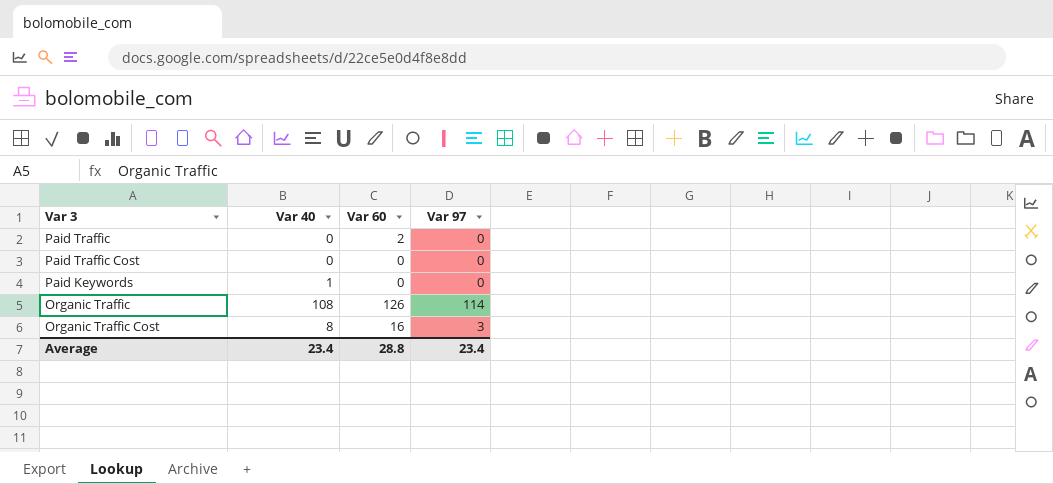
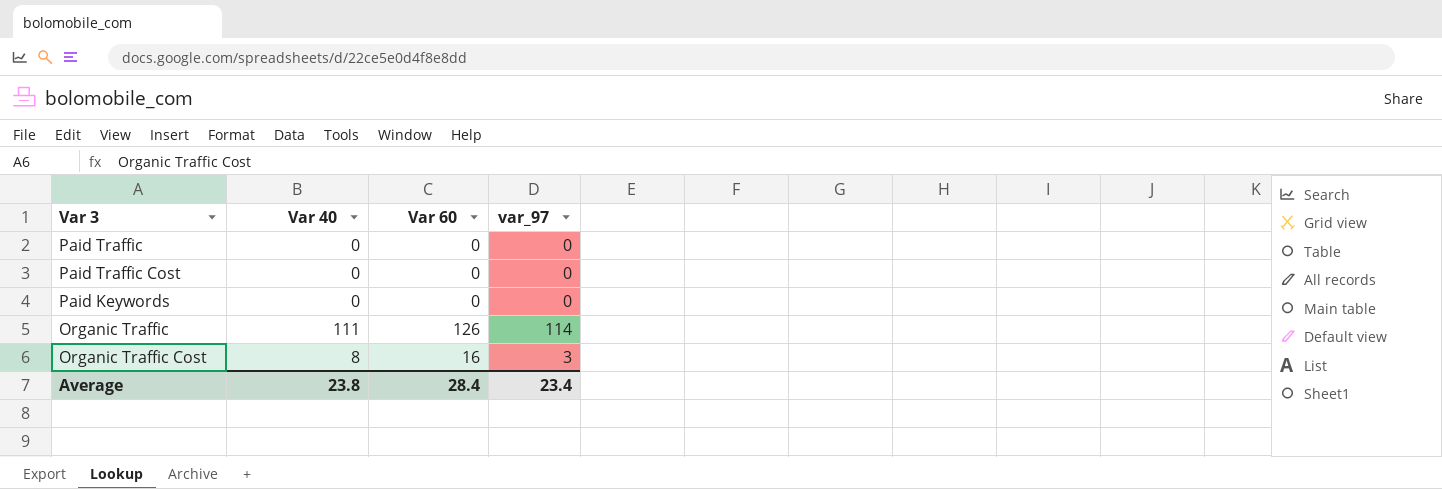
column name: Var 97 -> var_97
Paid Traffic | Var 60: 2 -> 0
Paid Keywords | Var 40: 1 -> 0
Organic Traffic | Var 40: 108 -> 111
Average | Var 40: 23.4 -> 23.8
Average | Var 60: 28.8 -> 28.4

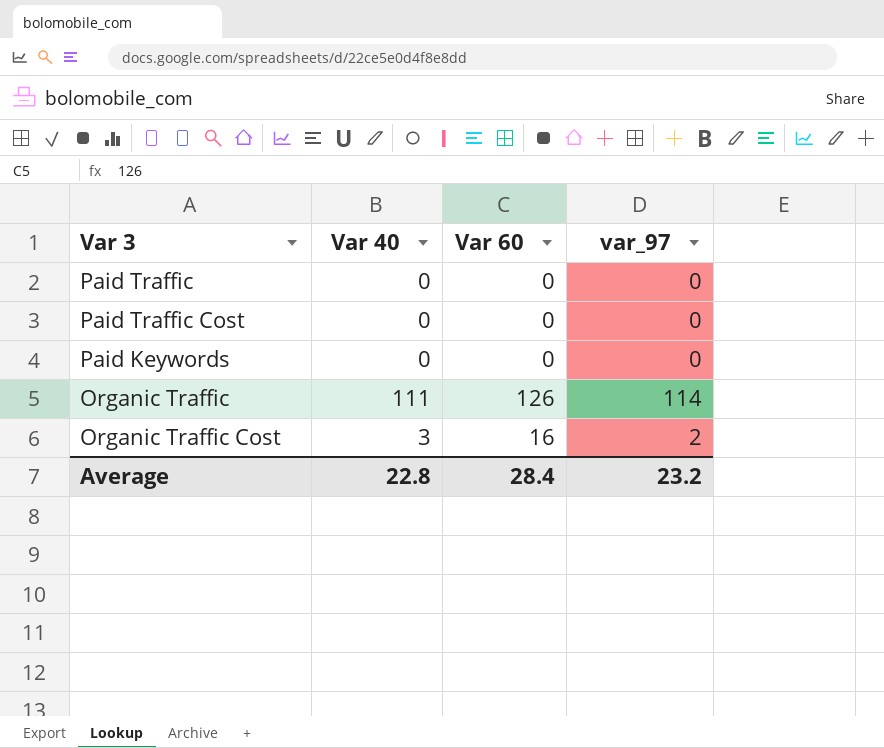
Organic Traffic Cost | Var 40: 8 -> 3
Organic Traffic Cost | var_97: 3 -> 2
Average | Var 40: 23.8 -> 22.8
Average | var_97: 23.4 -> 23.2

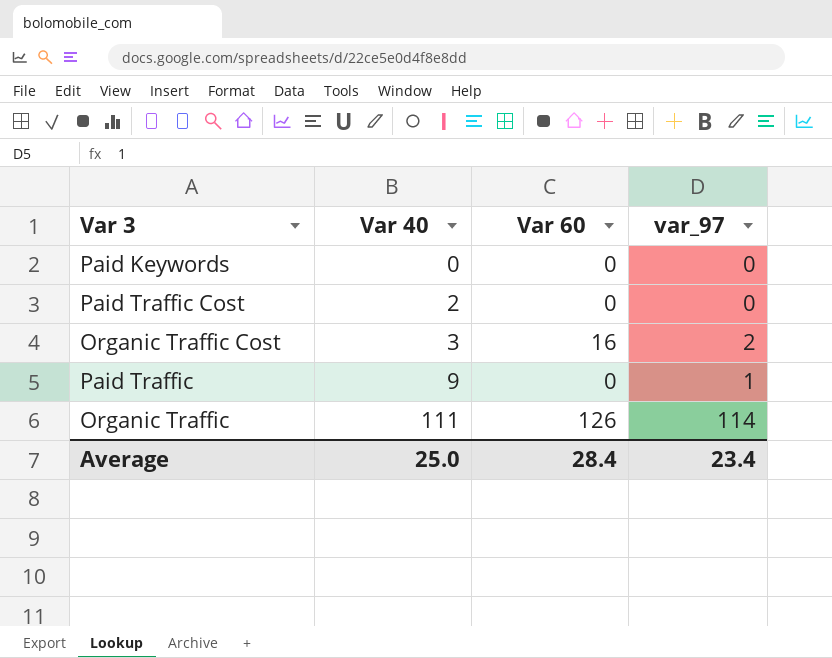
row order: none -> Var 40 ascending
Paid Traffic Cost | Var 40: 0 -> 2
Paid Traffic | Var 40: 0 -> 9
Paid Traffic | var_97: 0 -> 1
Average | Var 40: 22.8 -> 25.0
Average | var_97: 23.2 -> 23.4

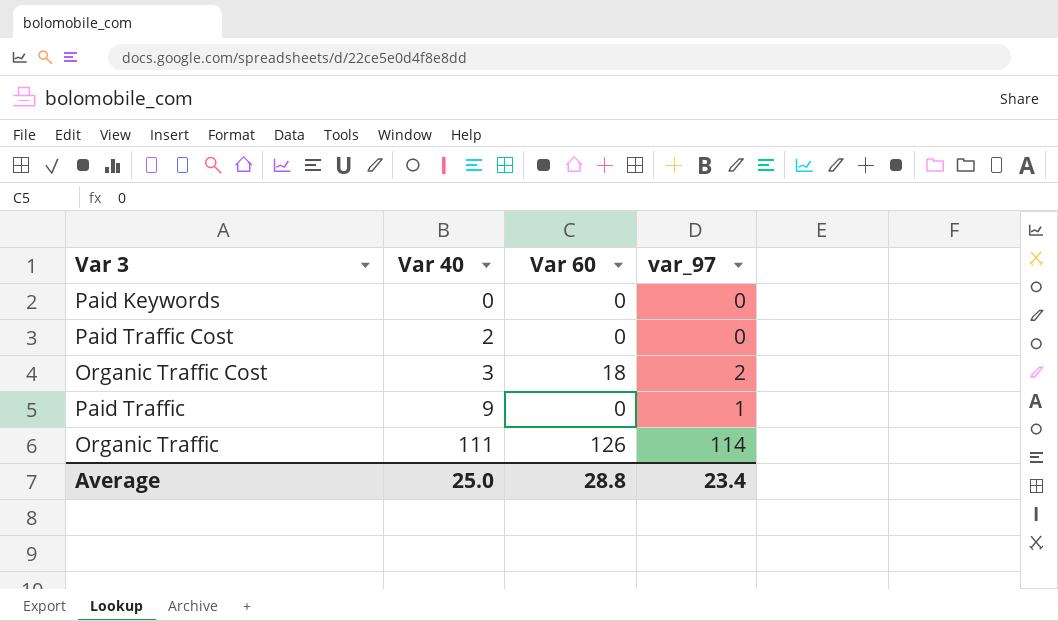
Organic Traffic Cost | Var 60: 16 -> 18
Average | Var 60: 28.4 -> 28.8

